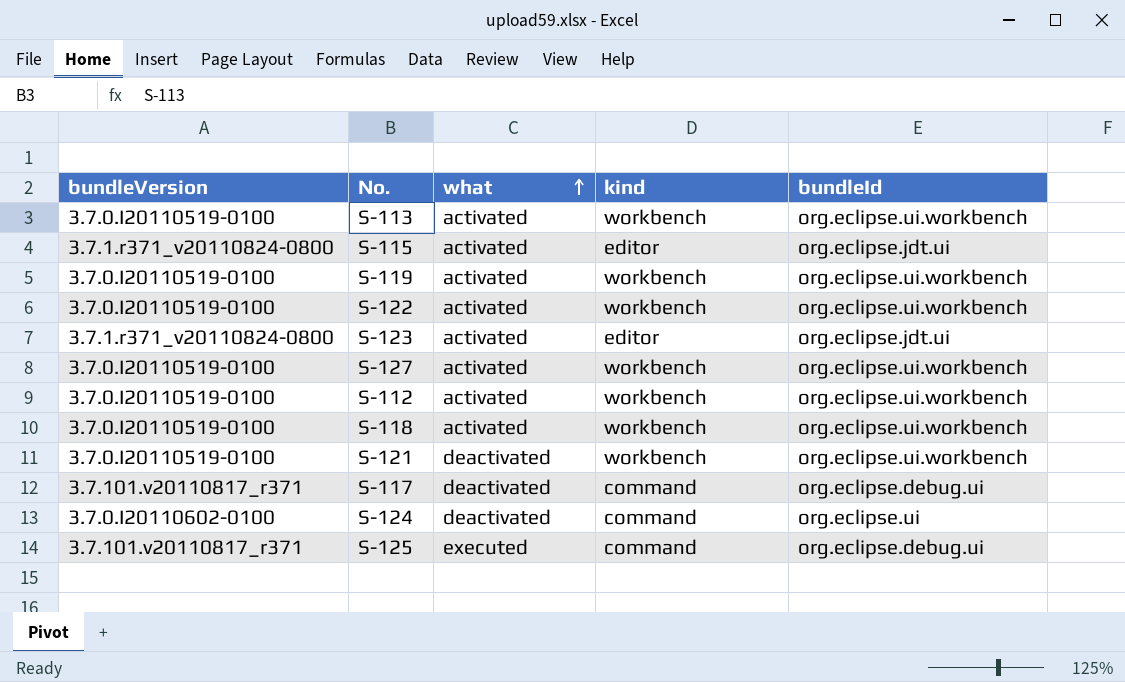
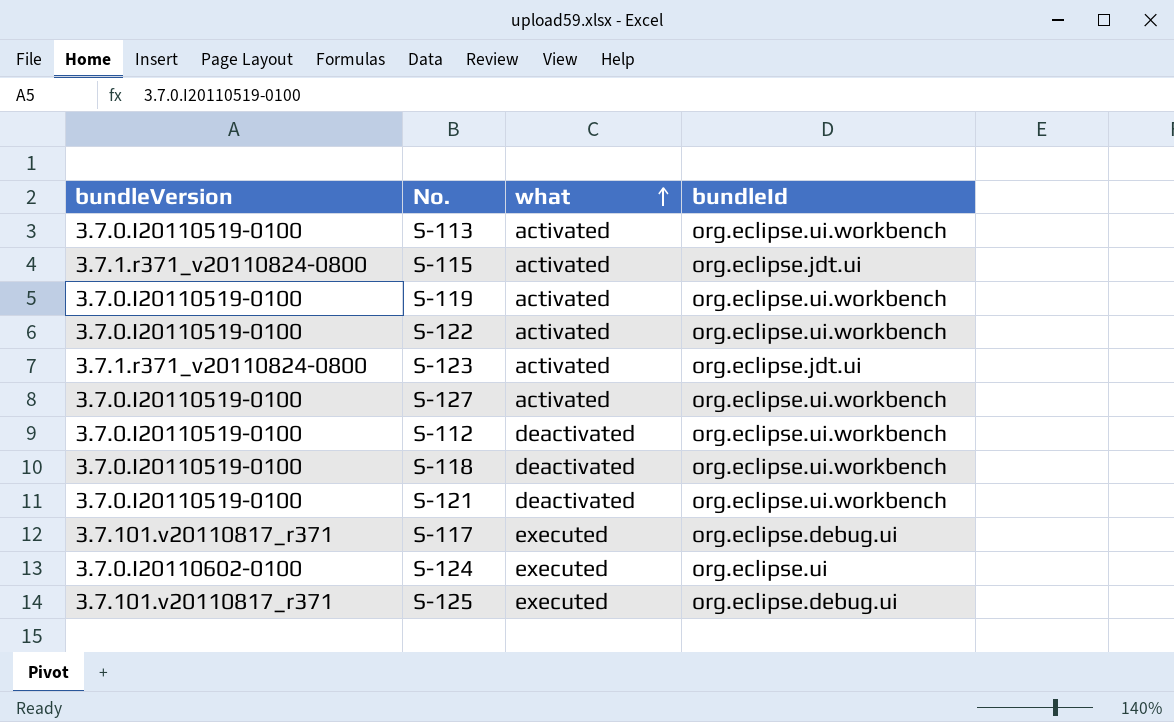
column kind | position: 4 -> none
S-112 | what: activated -> deactivated
S-118 | what: activated -> deactivated
S-117 | what: deactivated -> executed
S-124 | what: deactivated -> executed

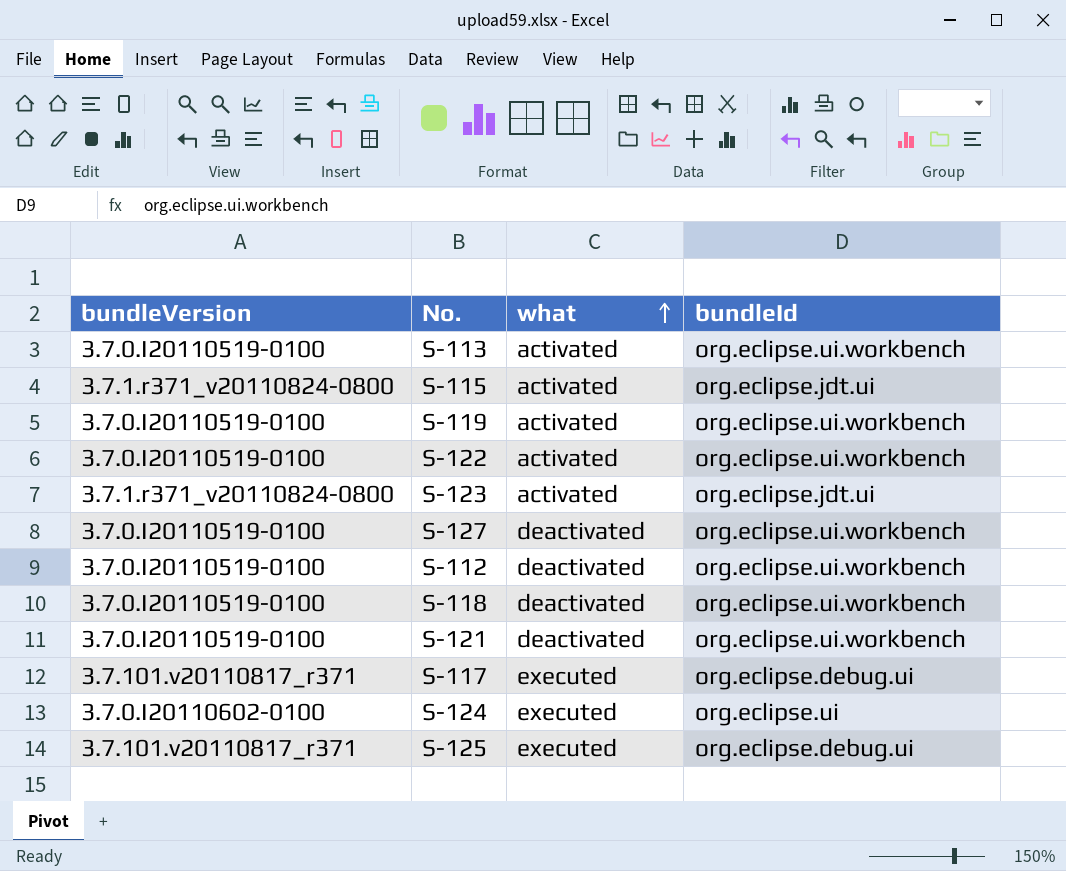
S-127 | what: activated -> deactivated

